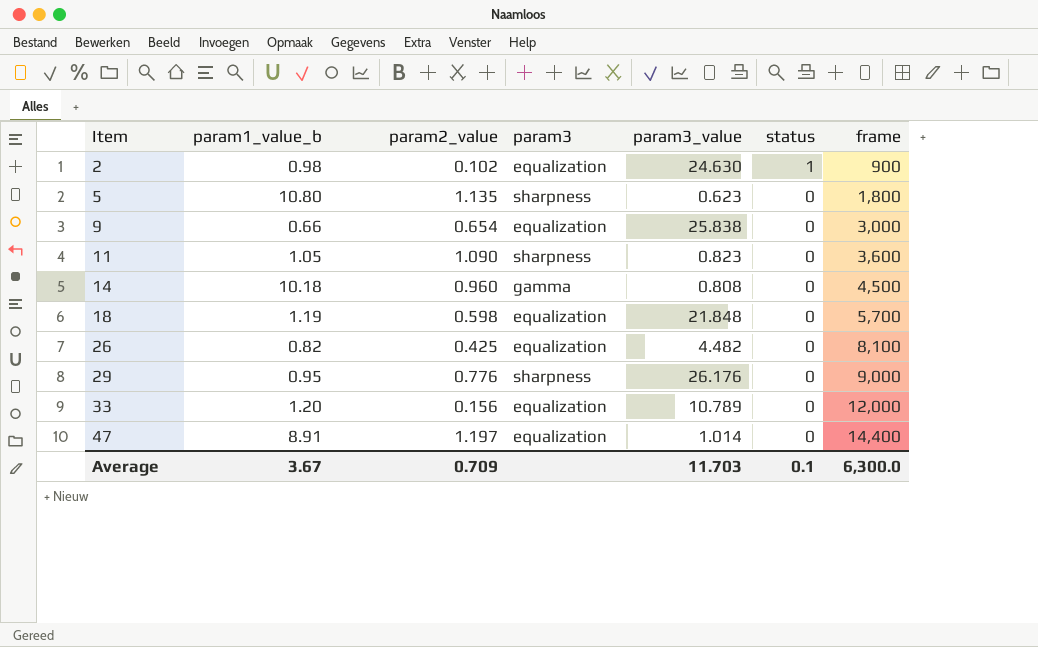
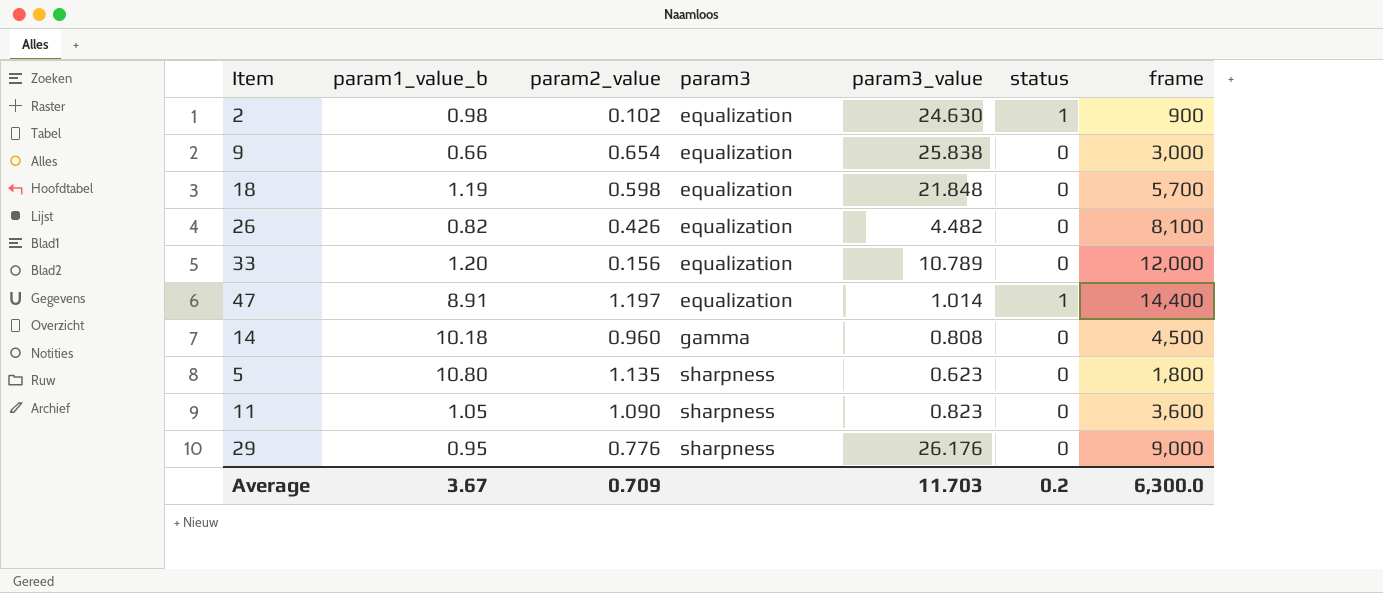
row order: Item ascending -> param3 ascending
26 | param2_value: 0.425 -> 0.426
47 | status: 0 -> 1
Average | status: 0.1 -> 0.2

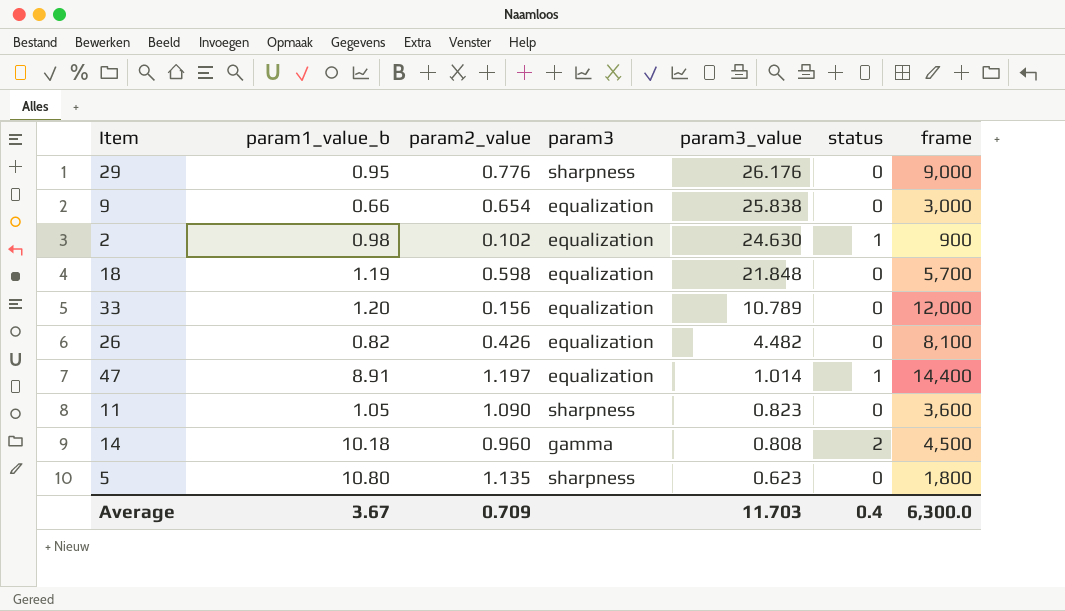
row order: param3 ascending -> param3_value descending
14 | status: 0 -> 2
Average | status: 0.2 -> 0.4

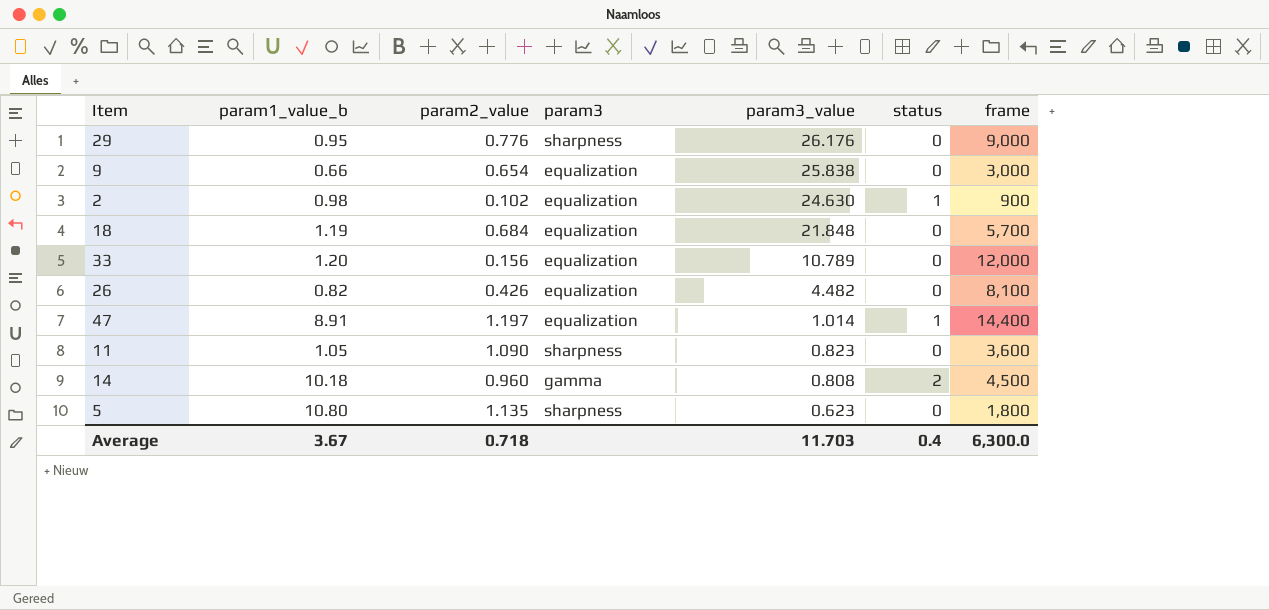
18 | param2_value: 0.598 -> 0.684
Average | param2_value: 0.709 -> 0.718

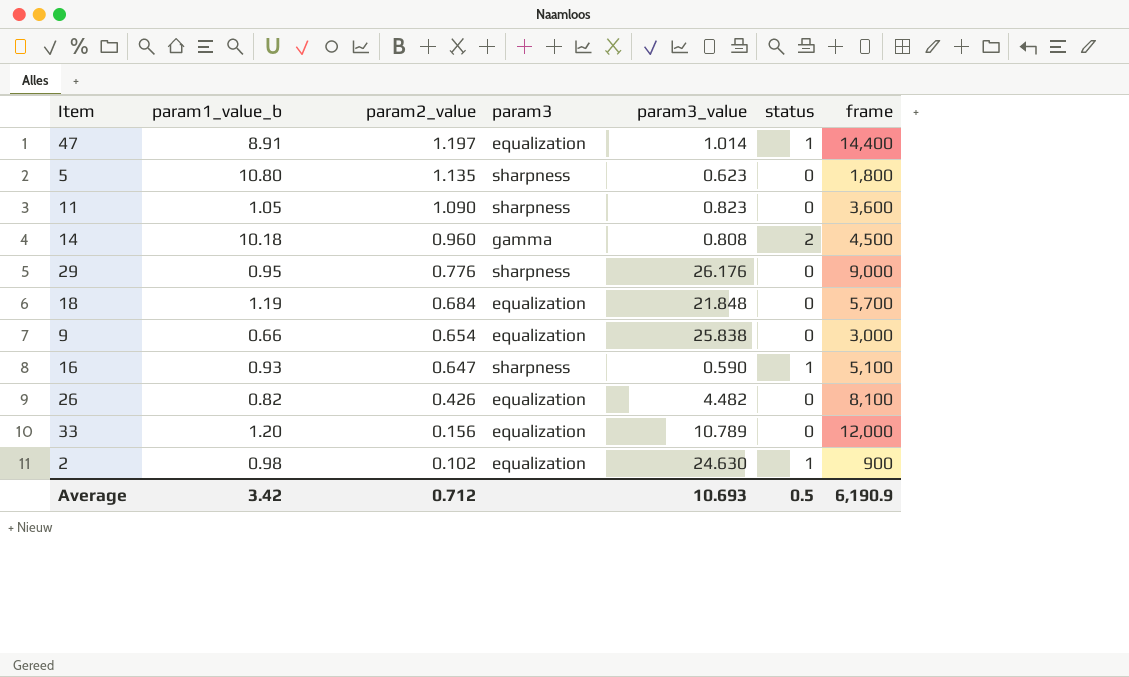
row order: param3_value descending -> param2_value descending
row 16: none -> 0.93 | 0.647 | sharpness | 0.590 | 1 | 5,100
Average | param1_value_b: 3.67 -> 3.42
Average | param2_value: 0.718 -> 0.712
Average | param3_value: 11.703 -> 10.693
Average | status: 0.4 -> 0.5
Average | frame: 6,300.0 -> 6,190.9

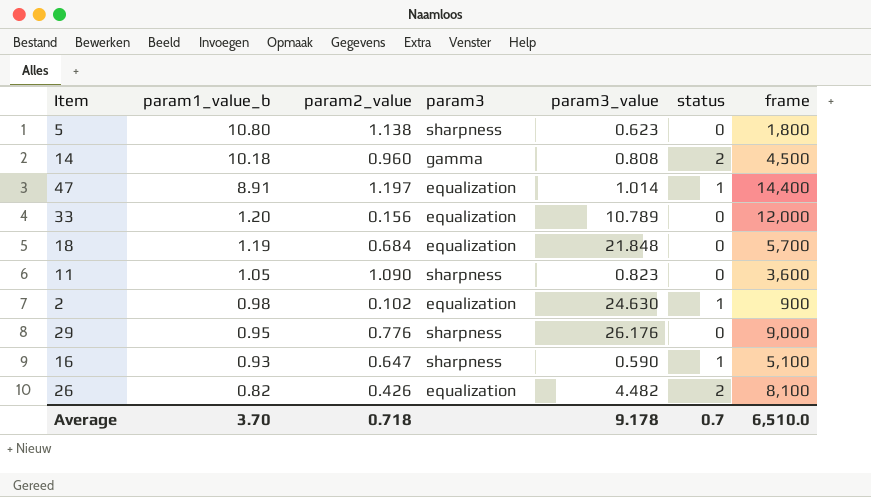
row order: param2_value descending -> param1_value_b descending
row 9: 0.66 | 0.654 | equalization | 25.838 | 0 | 3,000 -> none
5 | param2_value: 1.135 -> 1.138
26 | status: 0 -> 2
Average | param1_value_b: 3.42 -> 3.70
Average | param2_value: 0.712 -> 0.718
Average | param3_value: 10.693 -> 9.178
Average | status: 0.5 -> 0.7
Average | frame: 6,190.9 -> 6,510.0

